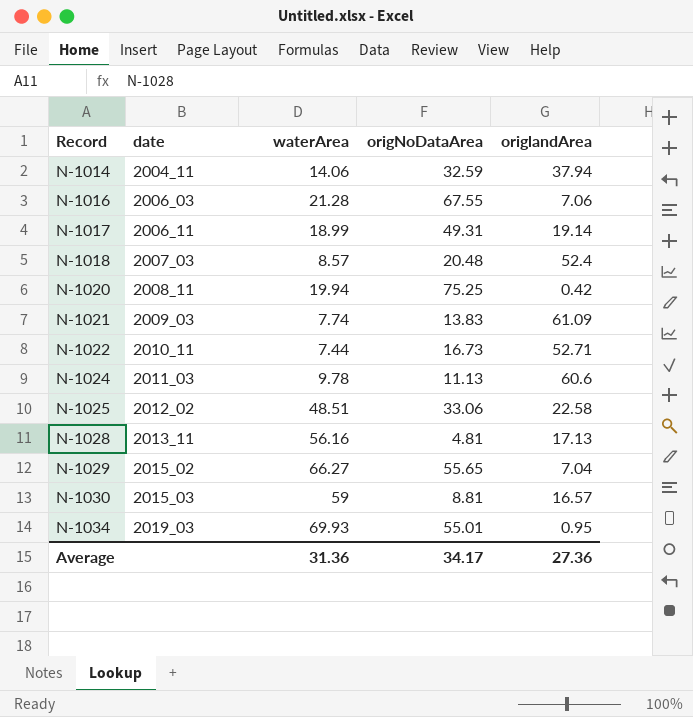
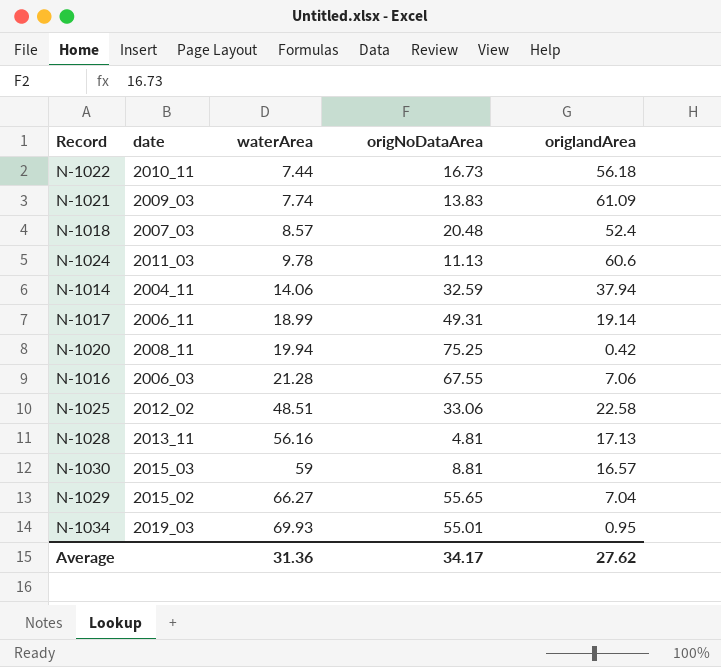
row order: Record ascending -> waterArea ascending
N-1022 | origlandArea: 52.71 -> 56.18
Average | origlandArea: 27.36 -> 27.62

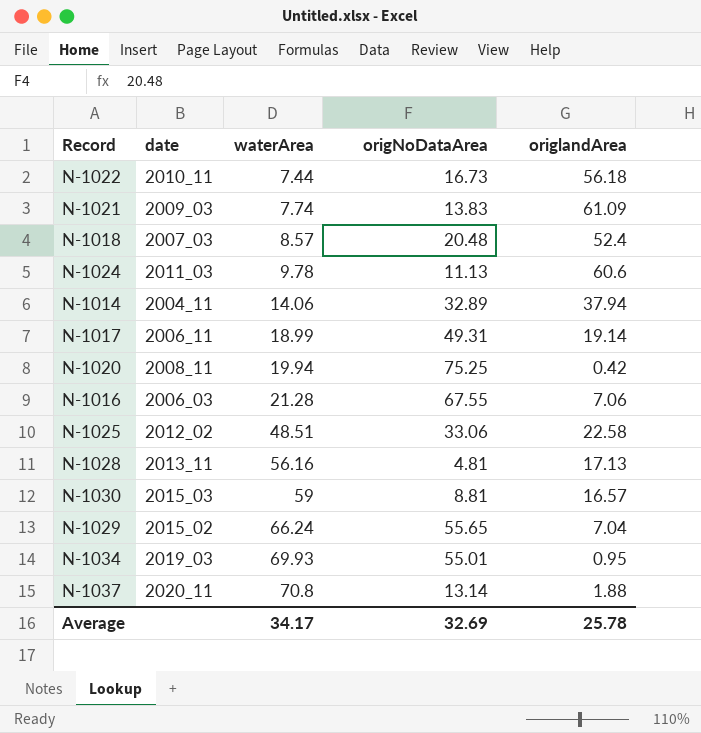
N-1014 | origNoDataArea: 32.59 -> 32.89
N-1029 | waterArea: 66.27 -> 66.24
row N-1037: none -> 2020_11 | 70.8 | 13.14 | 1.88
Average | waterArea: 31.36 -> 34.17
Average | origNoDataArea: 34.17 -> 32.69
Average | origlandArea: 27.62 -> 25.78

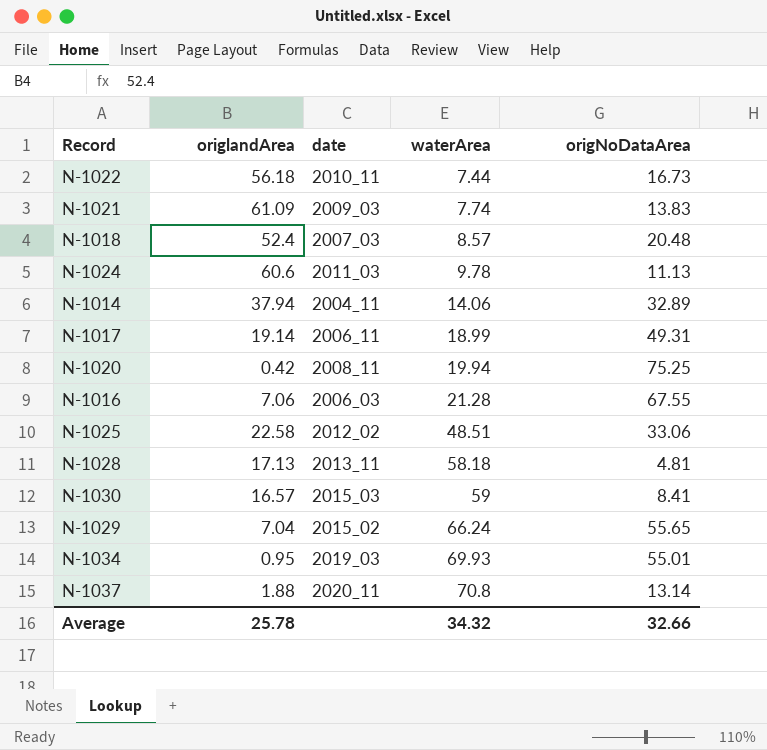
column origlandArea | position: 5 -> 2
N-1028 | waterArea: 56.16 -> 58.18
N-1030 | origNoDataArea: 8.81 -> 8.41
Average | waterArea: 34.17 -> 34.32
Average | origNoDataArea: 32.69 -> 32.66

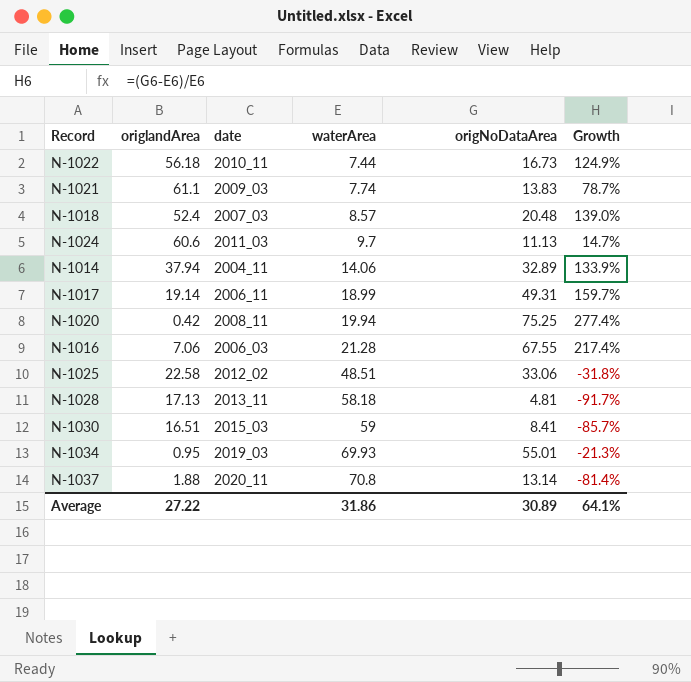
column Growth | formula: none -> ([origNoDataArea] - [waterArea]) / [waterArea]
row N-1029: 7.04 | 2015_02 | 66.24 | 55.65 -> none
N-1021 | origlandArea: 61.09 -> 61.1
N-1024 | waterArea: 9.78 -> 9.7
N-1030 | origlandArea: 16.57 -> 16.51
Average | origlandArea: 25.78 -> 27.22
Average | waterArea: 34.32 -> 31.86
Average | origNoDataArea: 32.66 -> 30.89

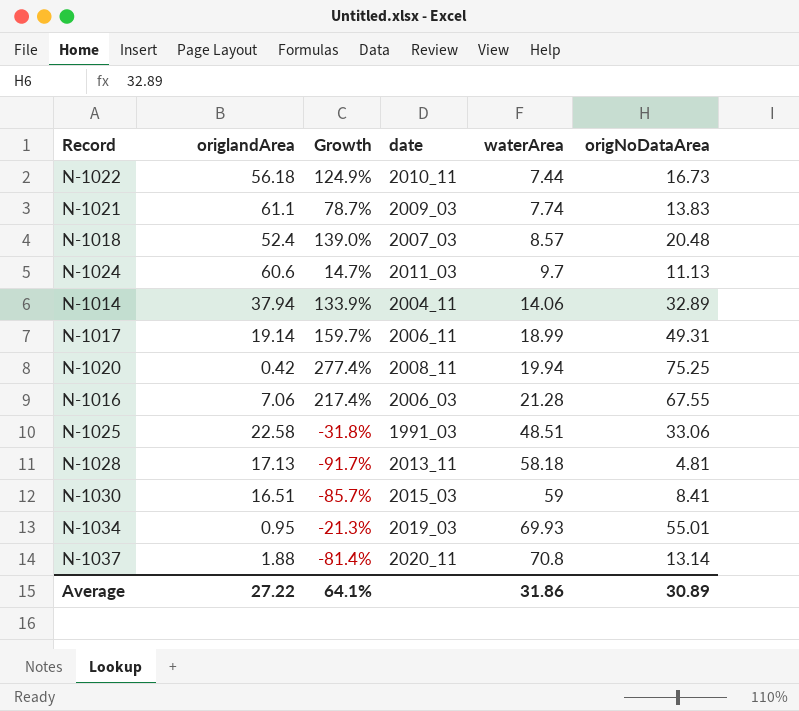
column Growth | position: 6 -> 3
N-1025 | date: 2012_02 -> 1991_03

